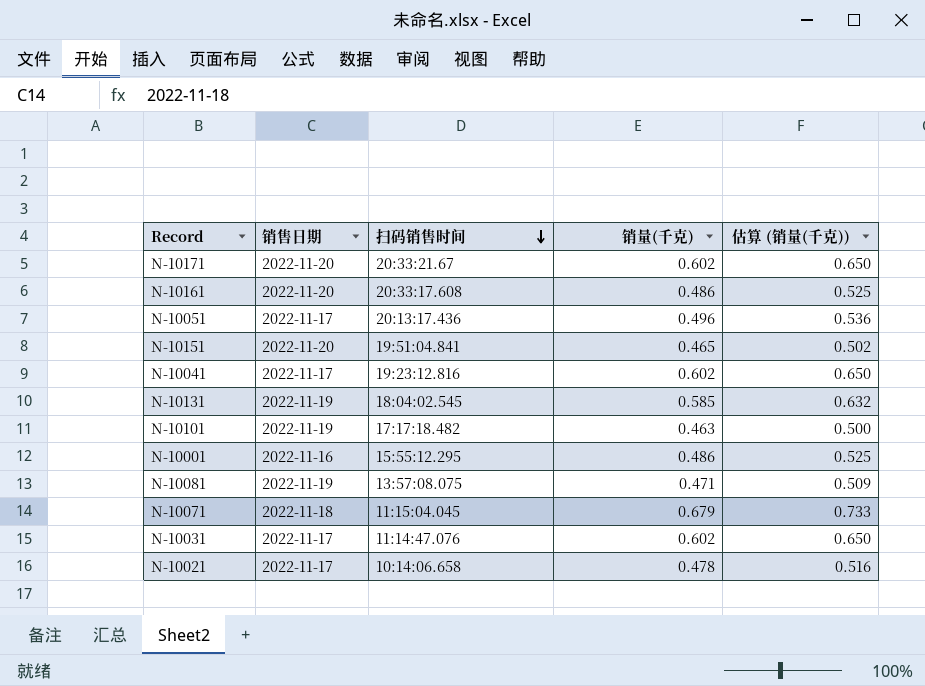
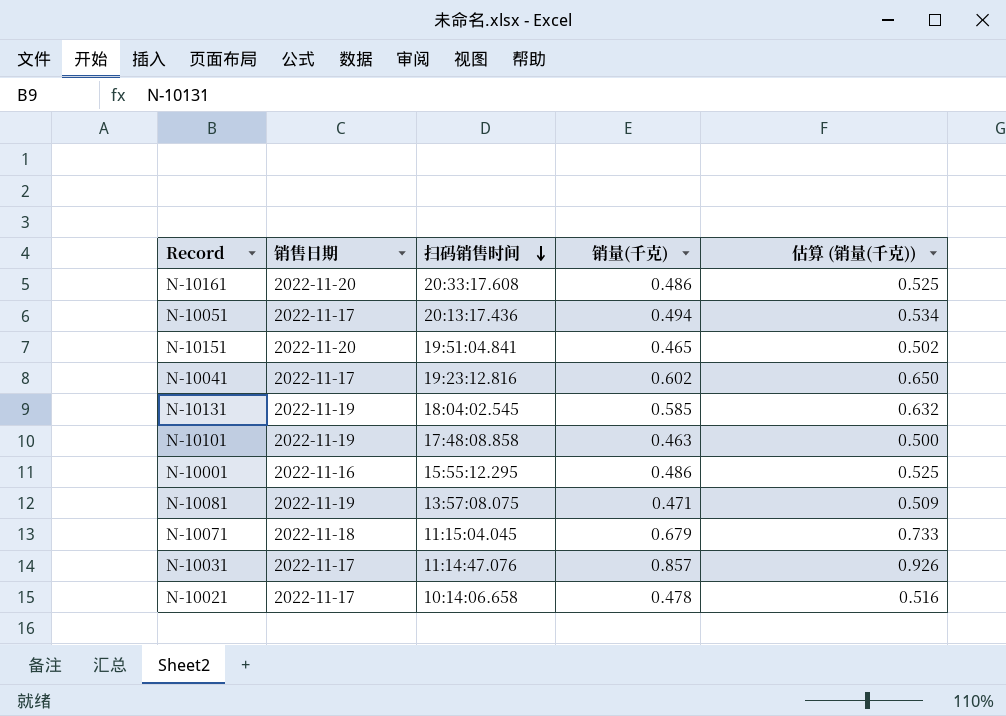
row N-10171: 2022-11-20 | 20:33:21.67 | 0.602 | 0.650 -> none
N-10051 | 销量(千克): 0.496 -> 0.494
N-10051 | 估算 (销量(千克)): 0.536 -> 0.534
N-10101 | 扫码销售时间: 17:17:18.482 -> 17:48:08.858
N-10031 | 销量(千克): 0.602 -> 0.857
N-10031 | 估算 (销量(千克)): 0.650 -> 0.926

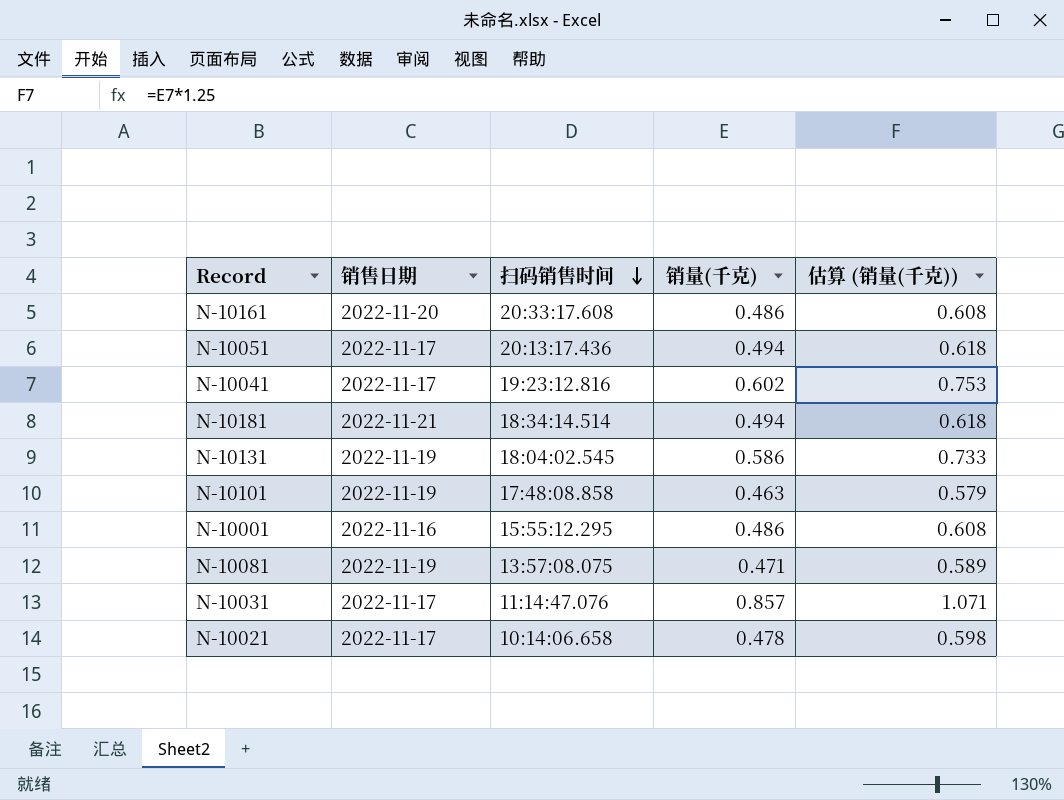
column 估算 (销量(千克)) | formula: [销量(千克)] * 1.08 -> [销量(千克)] * 1.25
row N-10151: 2022-11-20 | 19:51:04.841 | 0.465 | 0.502 -> none
row N-10071: 2022-11-18 | 11:15:04.045 | 0.679 | 0.733 -> none
row N-10181: none -> 2022-11-21 | 18:34:14.514 | 0.494 | 0.618
N-10131 | 销量(千克): 0.585 -> 0.586

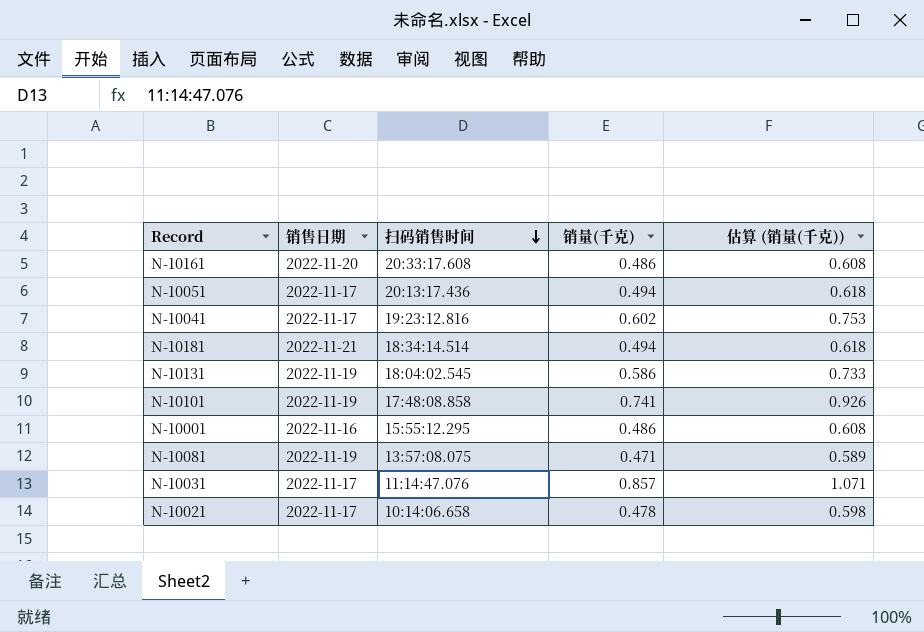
N-10101 | 销量(千克): 0.463 -> 0.741
N-10101 | 估算 (销量(千克)): 0.579 -> 0.926

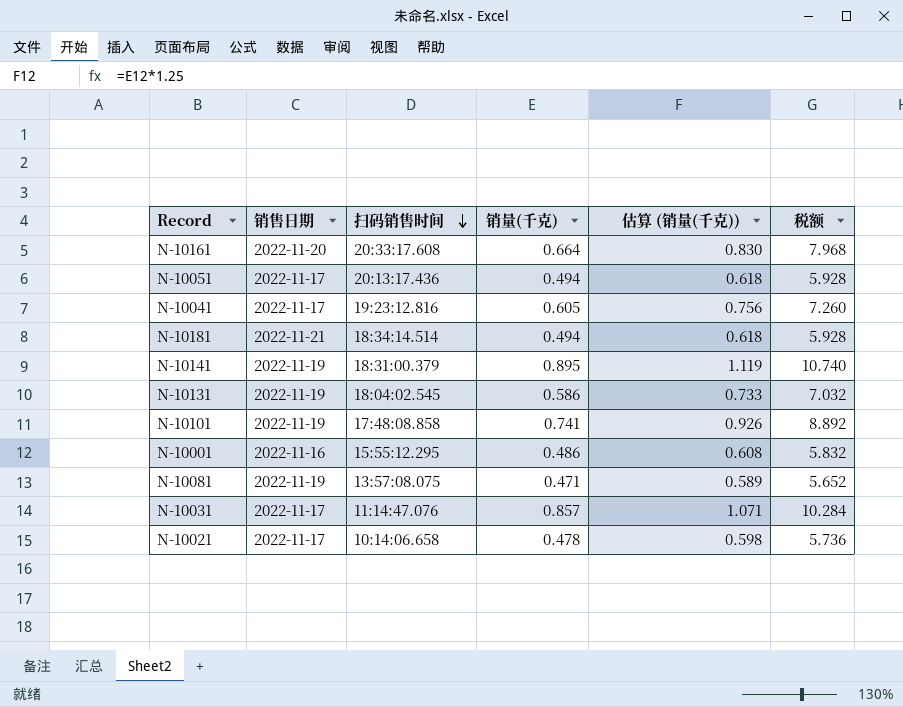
column 税额 | formula: none -> [销量(千克)] * 12
N-10161 | 销量(千克): 0.486 -> 0.664
N-10161 | 估算 (销量(千克)): 0.608 -> 0.830
N-10041 | 销量(千克): 0.602 -> 0.605
N-10041 | 估算 (销量(千克)): 0.753 -> 0.756
row N-10141: none -> 2022-11-19 | 18:31:00.379 | 0.895 | 1.119 | 10.740

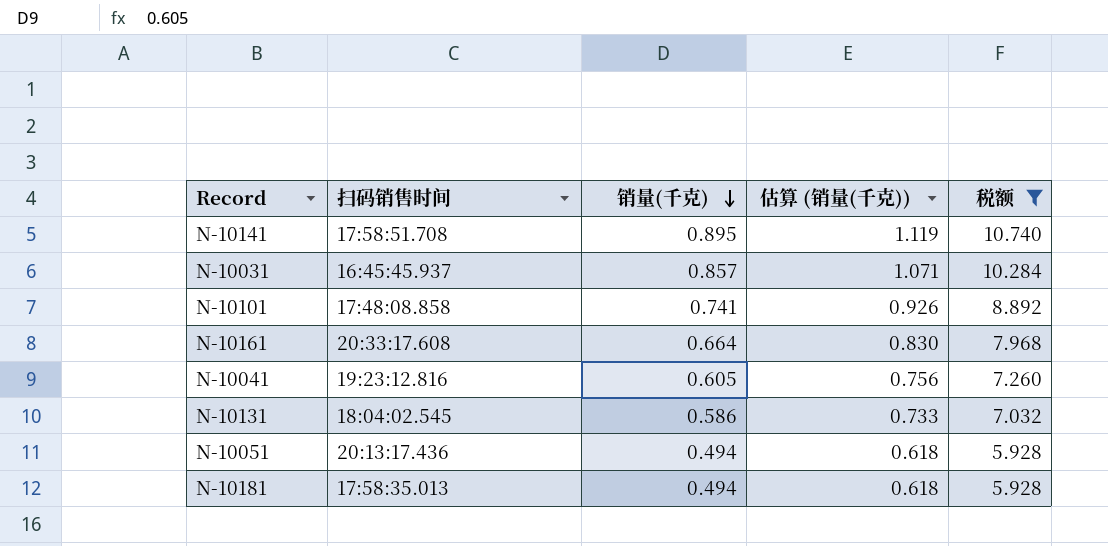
filter: none -> 税额 >= 5.928
row order: 扫码销售时间 descending -> 销量(千克) descending
column 销售日期 | position: 2 -> none
N-10141 | 扫码销售时间: 18:31:00.379 -> 17:58:51.708
N-10031 | 扫码销售时间: 11:14:47.076 -> 16:45:45.937
N-10181 | 扫码销售时间: 18:34:14.514 -> 17:58:35.013

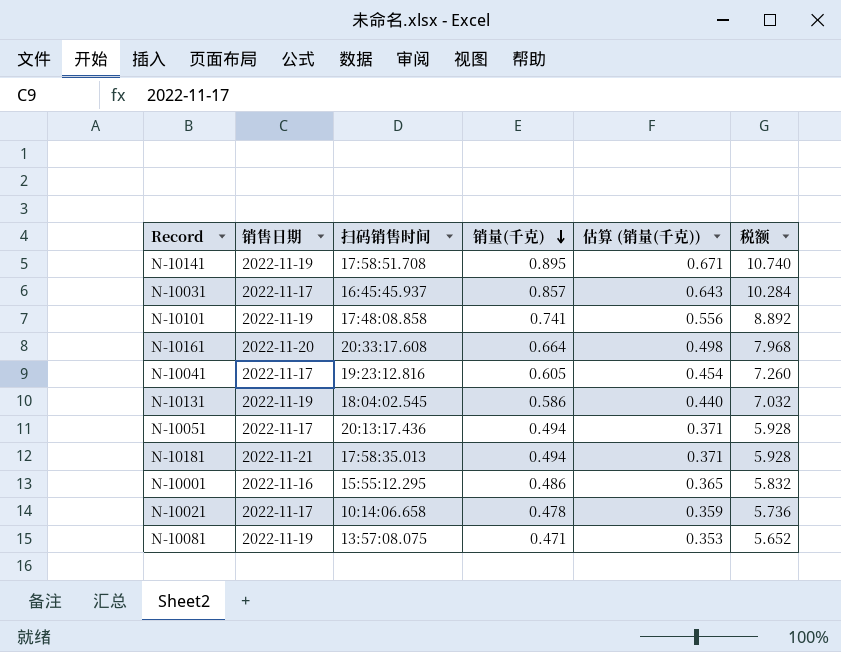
filter: 税额 >= 5.928 -> none
column 销售日期 | position: none -> 2
column 估算 (销量(千克)) | formula: [销量(千克)] * 1.25 -> [销量(千克)] * 0.75

